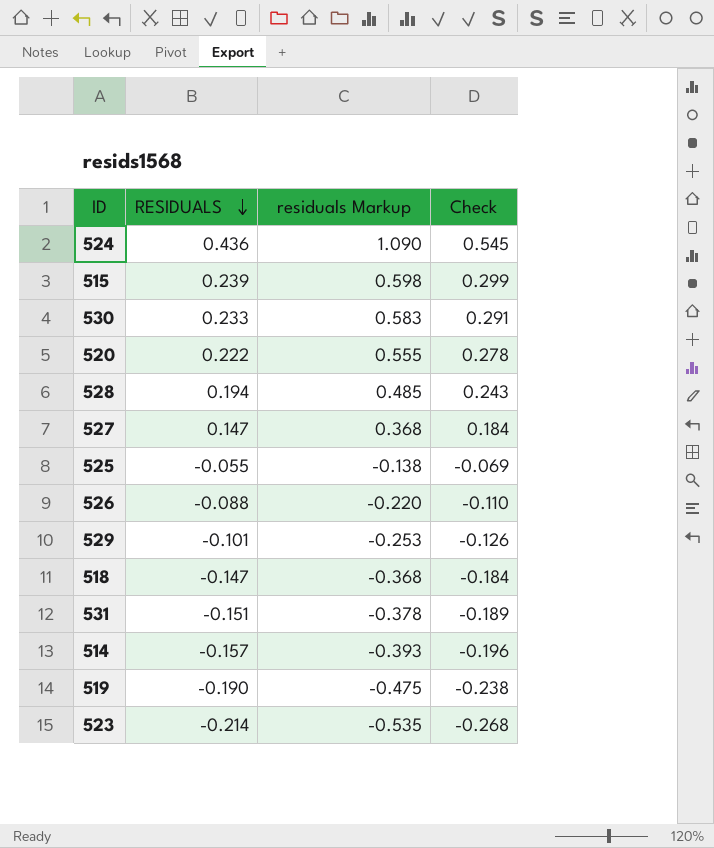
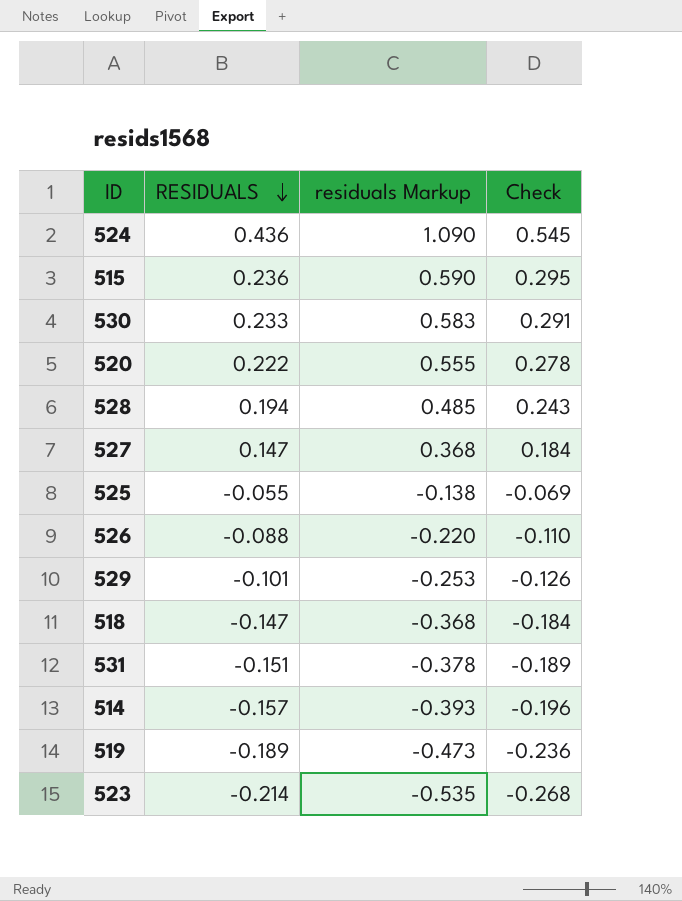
515 | RESIDUALS: 0.239 -> 0.236
515 | residuals Markup: 0.598 -> 0.590
515 | Check: 0.299 -> 0.295
519 | RESIDUALS: -0.190 -> -0.189
519 | residuals Markup: -0.475 -> -0.473
519 | Check: -0.238 -> -0.236

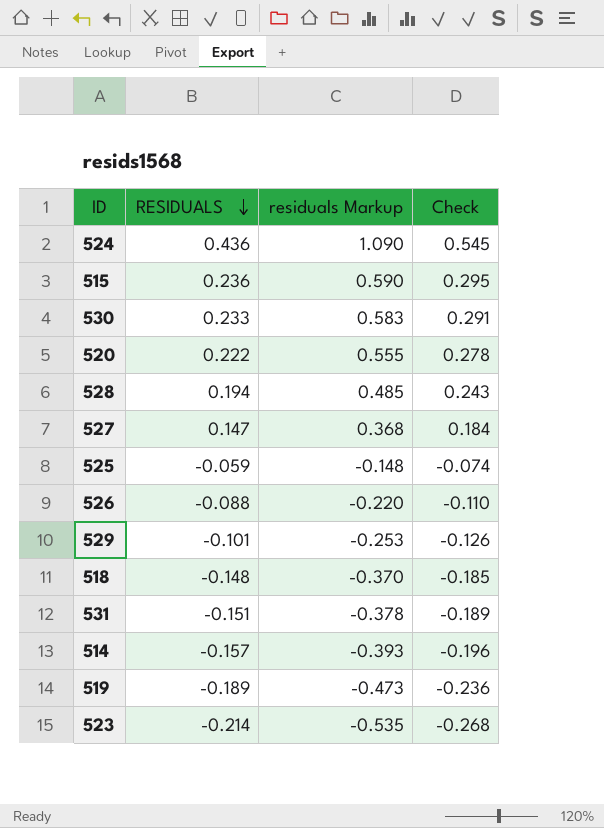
525 | RESIDUALS: -0.055 -> -0.059
525 | residuals Markup: -0.138 -> -0.148
525 | Check: -0.069 -> -0.074
518 | RESIDUALS: -0.147 -> -0.148
518 | residuals Markup: -0.368 -> -0.370
518 | Check: -0.184 -> -0.185

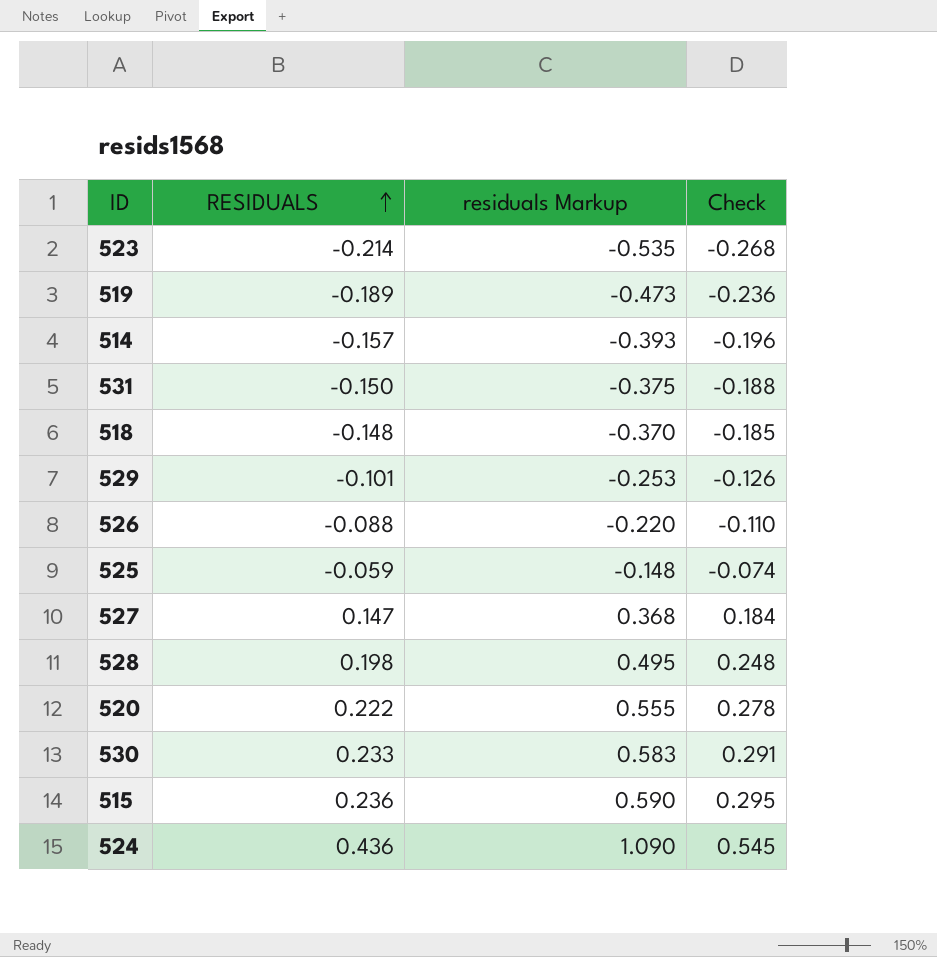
row order: RESIDUALS descending -> RESIDUALS ascending
531 | RESIDUALS: -0.151 -> -0.150
531 | residuals Markup: -0.378 -> -0.375
531 | Check: -0.189 -> -0.188
528 | RESIDUALS: 0.194 -> 0.198
528 | residuals Markup: 0.485 -> 0.495
528 | Check: 0.243 -> 0.248

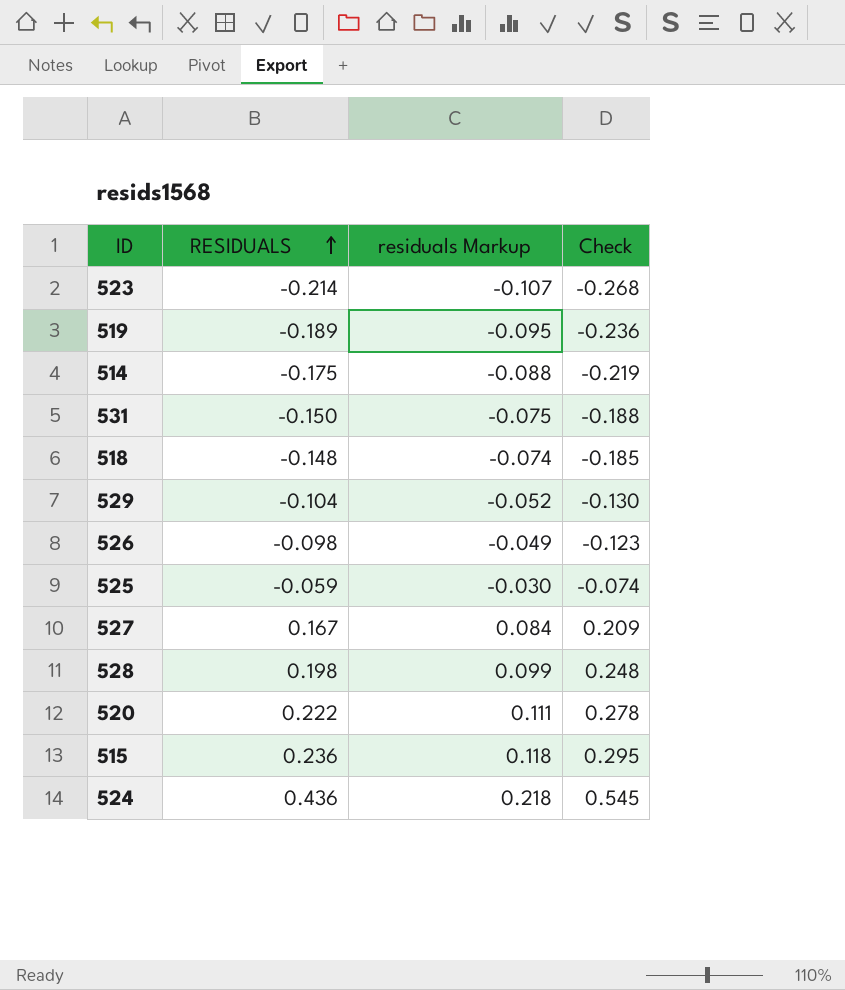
column residuals Markup | formula: [RESIDUALS] * 2.5 -> [RESIDUALS] * 0.5
row 530: 0.233 | 0.583 | 0.291 -> none
514 | RESIDUALS: -0.157 -> -0.175
514 | Check: -0.196 -> -0.219
529 | RESIDUALS: -0.101 -> -0.104
529 | Check: -0.126 -> -0.130
526 | RESIDUALS: -0.088 -> -0.098
526 | Check: -0.110 -> -0.123
527 | RESIDUALS: 0.147 -> 0.167
527 | Check: 0.184 -> 0.209

